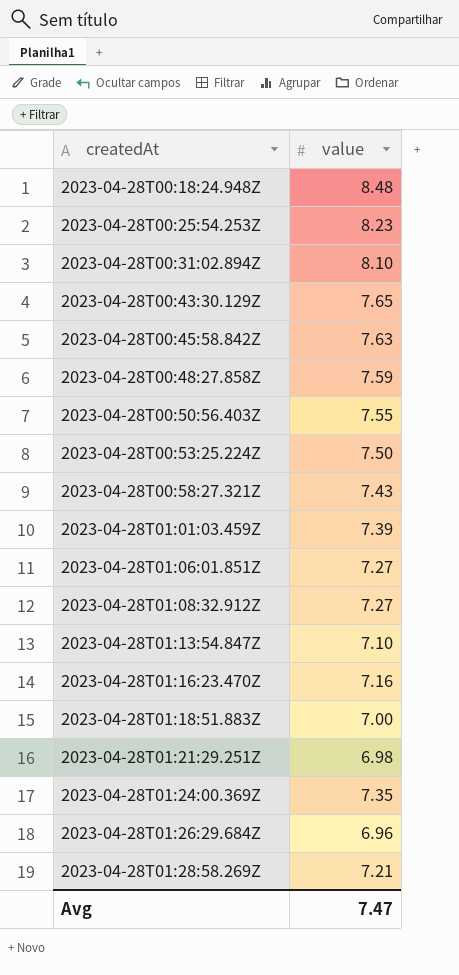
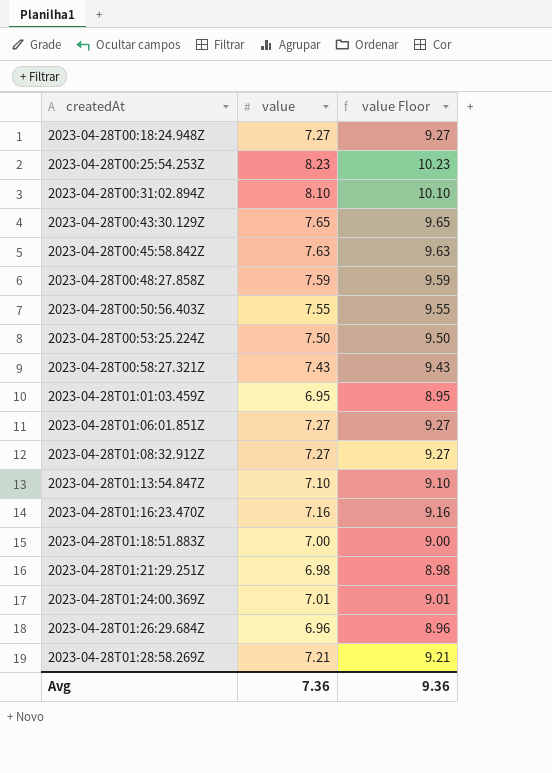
column value Floor | formula: none -> [value] + 2
2023-04-28T00:18:24.948Z | value: 8.48 -> 7.27
2023-04-28T01:01:03.459Z | value: 7.39 -> 6.95
2023-04-28T01:24:00.369Z | value: 7.35 -> 7.01
Avg | value: 7.47 -> 7.36

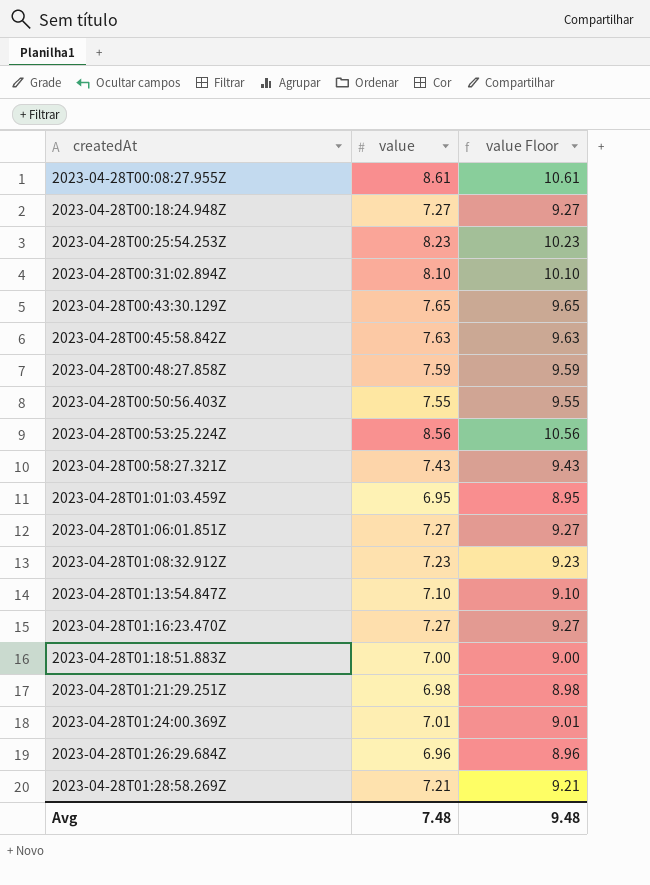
row 2023-04-28T00:08:27.955Z: none -> 8.61 | 10.61
2023-04-28T00:53:25.224Z | value: 7.50 -> 8.56
2023-04-28T00:53:25.224Z | value Floor: 9.50 -> 10.56
2023-04-28T01:08:32.912Z | value: 7.27 -> 7.23
2023-04-28T01:08:32.912Z | value Floor: 9.27 -> 9.23
2023-04-28T01:16:23.470Z | value: 7.16 -> 7.27
2023-04-28T01:16:23.470Z | value Floor: 9.16 -> 9.27
Avg | value: 7.36 -> 7.48
Avg | value Floor: 9.36 -> 9.48

